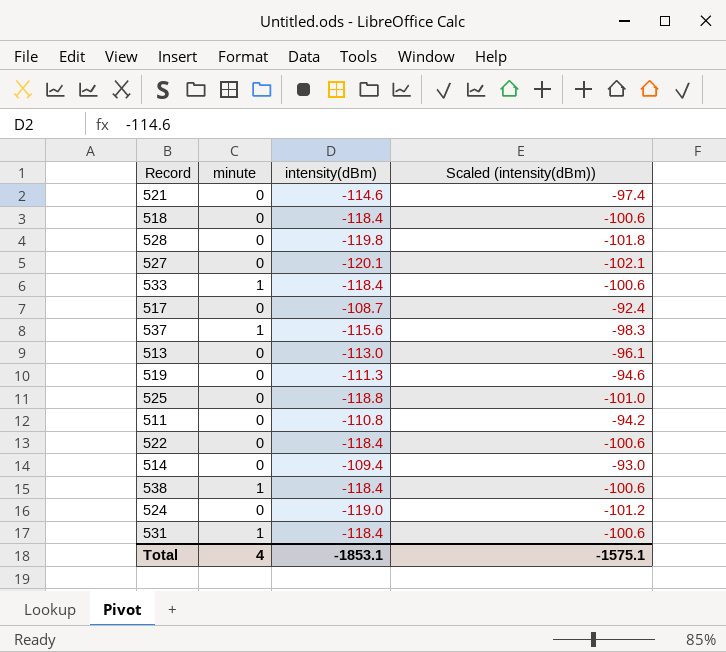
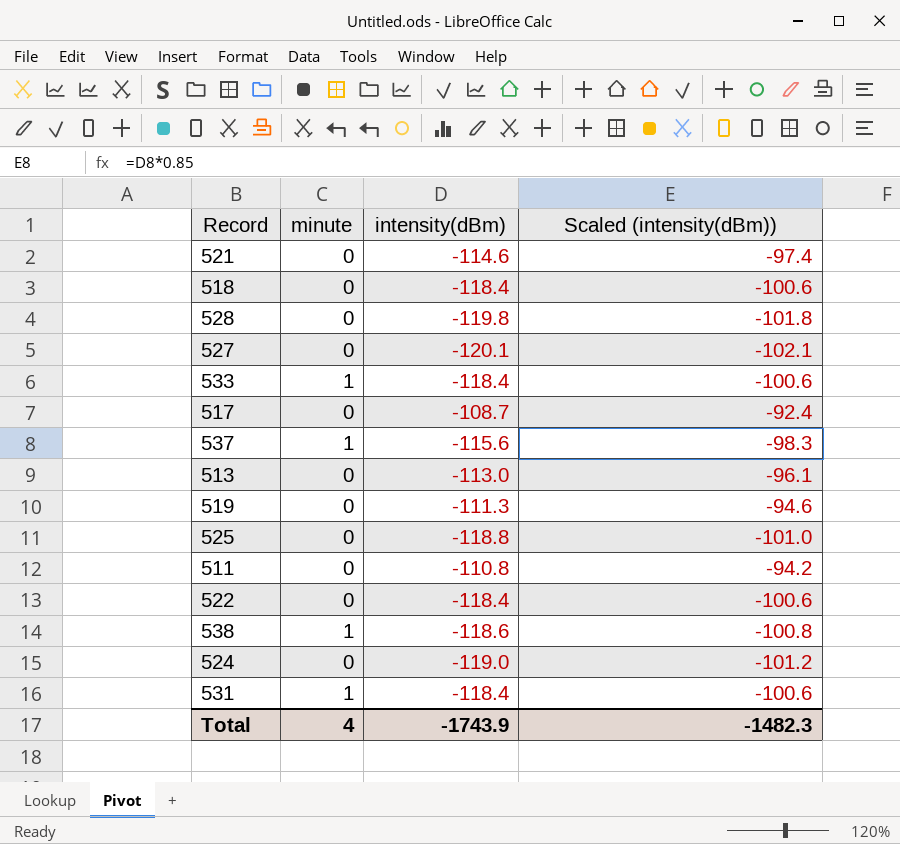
row 514: 0 | -109.4 | -93.0 -> none
538 | intensity(dBm): -118.4 -> -118.6
538 | Scaled (intensity(dBm)): -100.6 -> -100.8
Total | intensity(dBm): -1853.1 -> -1743.9
Total | Scaled (intensity(dBm)): -1575.1 -> -1482.3

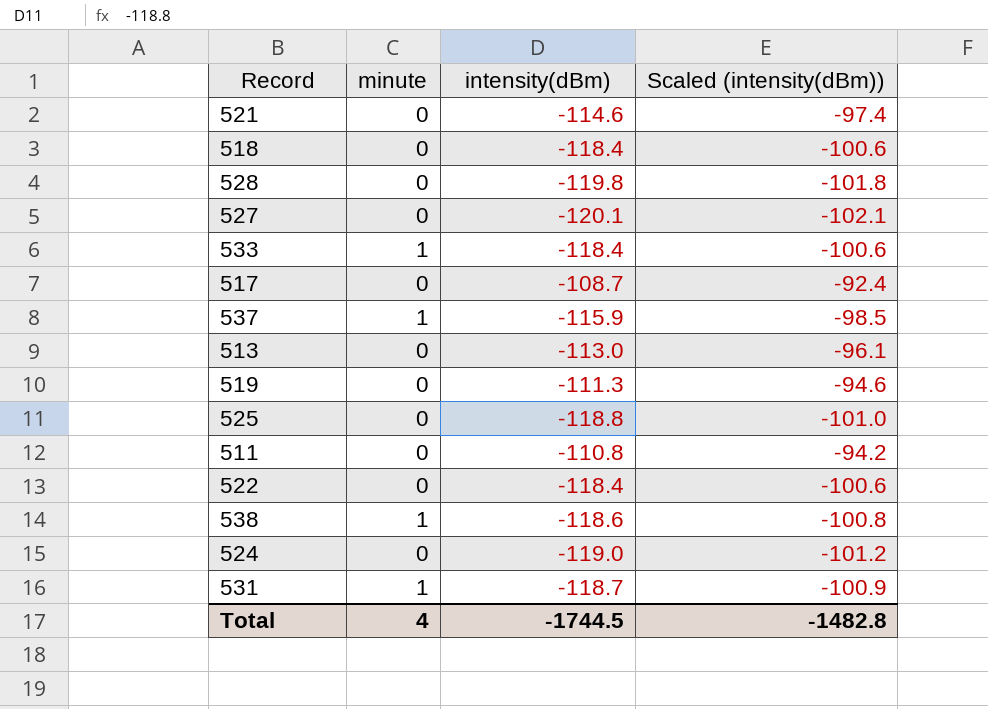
537 | intensity(dBm): -115.6 -> -115.9
537 | Scaled (intensity(dBm)): -98.3 -> -98.5
531 | intensity(dBm): -118.4 -> -118.7
531 | Scaled (intensity(dBm)): -100.6 -> -100.9
Total | intensity(dBm): -1743.9 -> -1744.5
Total | Scaled (intensity(dBm)): -1482.3 -> -1482.8

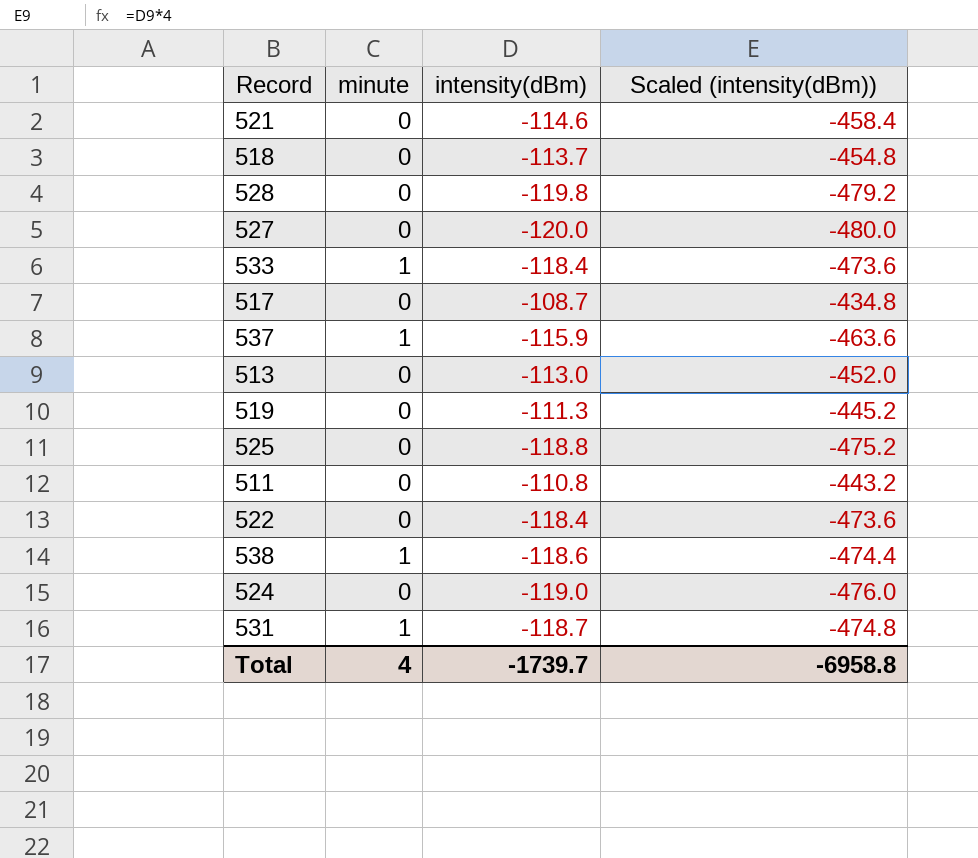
column Scaled (intensity(dBm)) | formula: [intensity(dBm)] * 0.85 -> [intensity(dBm)] * 4
518 | intensity(dBm): -118.4 -> -113.7
527 | intensity(dBm): -120.1 -> -120.0
Total | intensity(dBm): -1744.5 -> -1739.7
Total | Scaled (intensity(dBm)): -1482.8 -> -6958.8

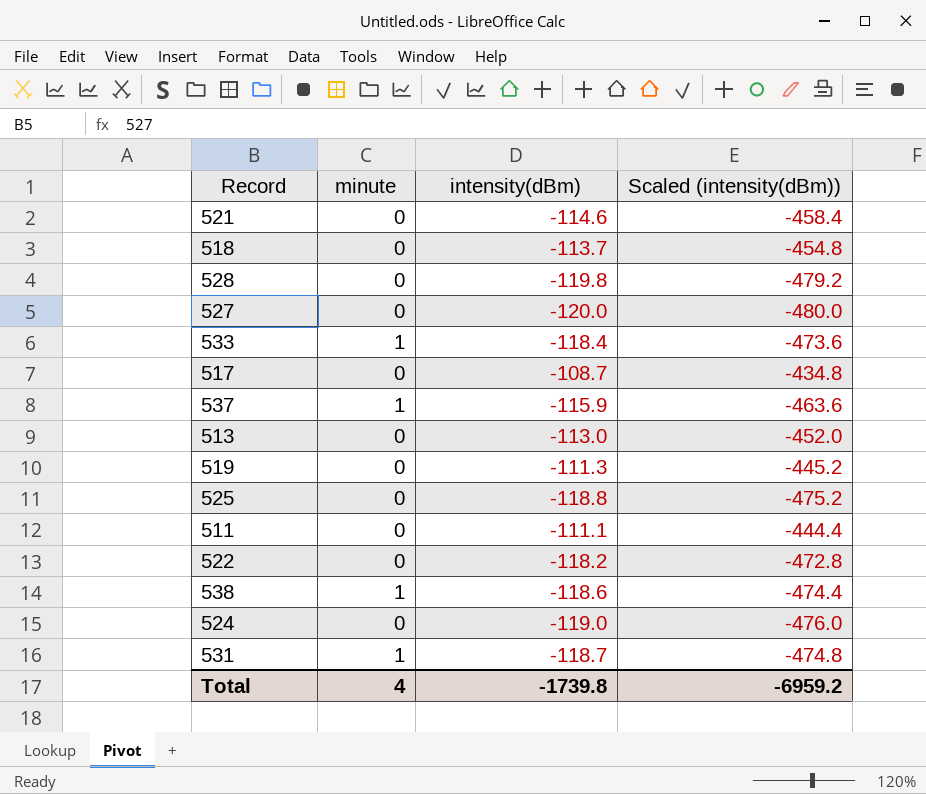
511 | intensity(dBm): -110.8 -> -111.1
511 | Scaled (intensity(dBm)): -443.2 -> -444.4
522 | intensity(dBm): -118.4 -> -118.2
522 | Scaled (intensity(dBm)): -473.6 -> -472.8
Total | intensity(dBm): -1739.7 -> -1739.8
Total | Scaled (intensity(dBm)): -6958.8 -> -6959.2

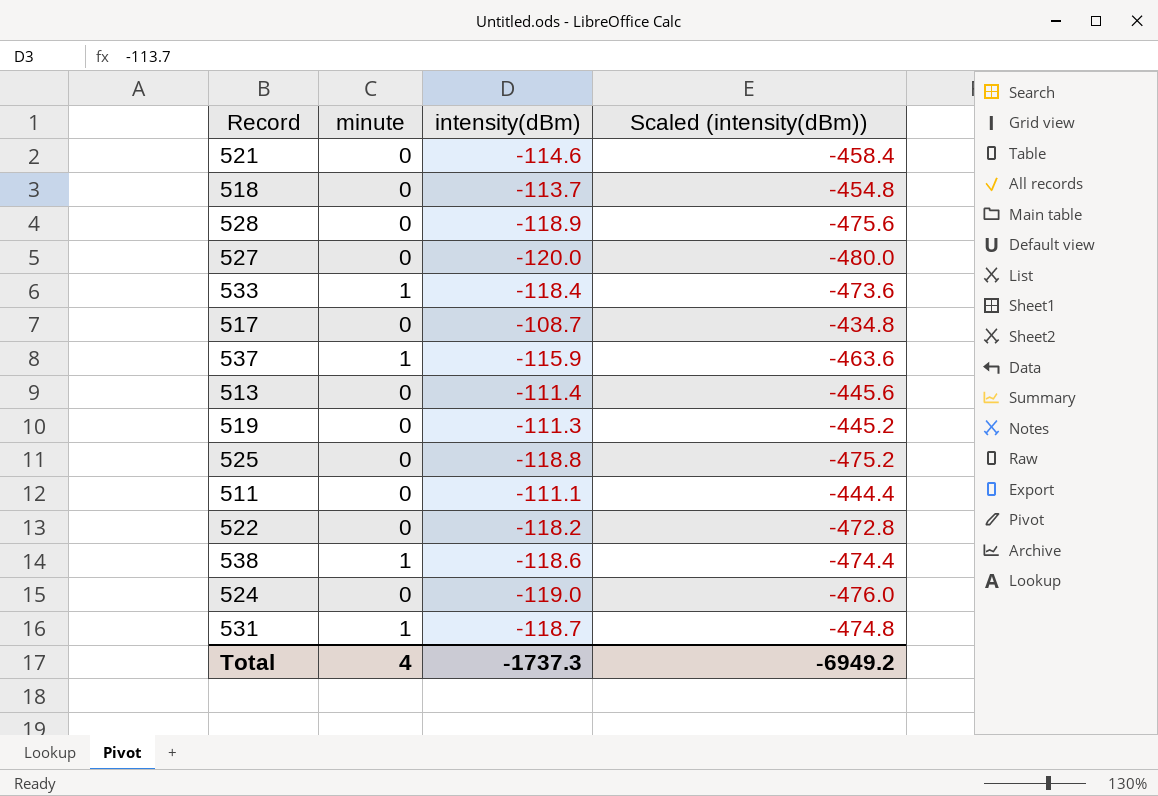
528 | intensity(dBm): -119.8 -> -118.9
528 | Scaled (intensity(dBm)): -479.2 -> -475.6
513 | intensity(dBm): -113.0 -> -111.4
513 | Scaled (intensity(dBm)): -452.0 -> -445.6
Total | intensity(dBm): -1739.8 -> -1737.3
Total | Scaled (intensity(dBm)): -6959.2 -> -6949.2

